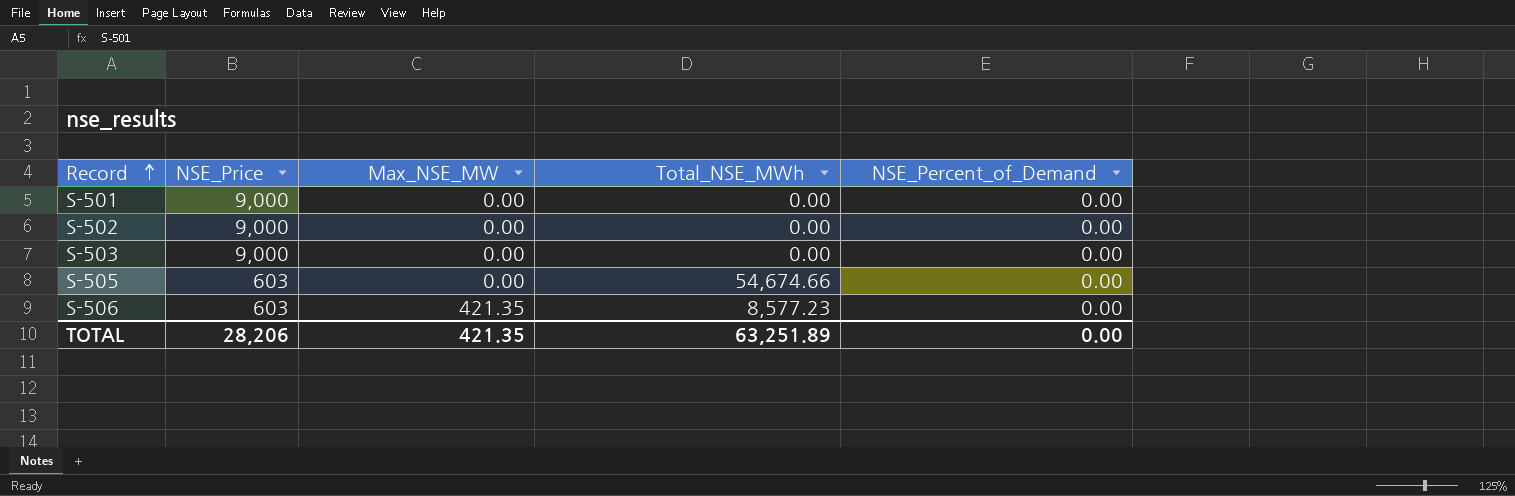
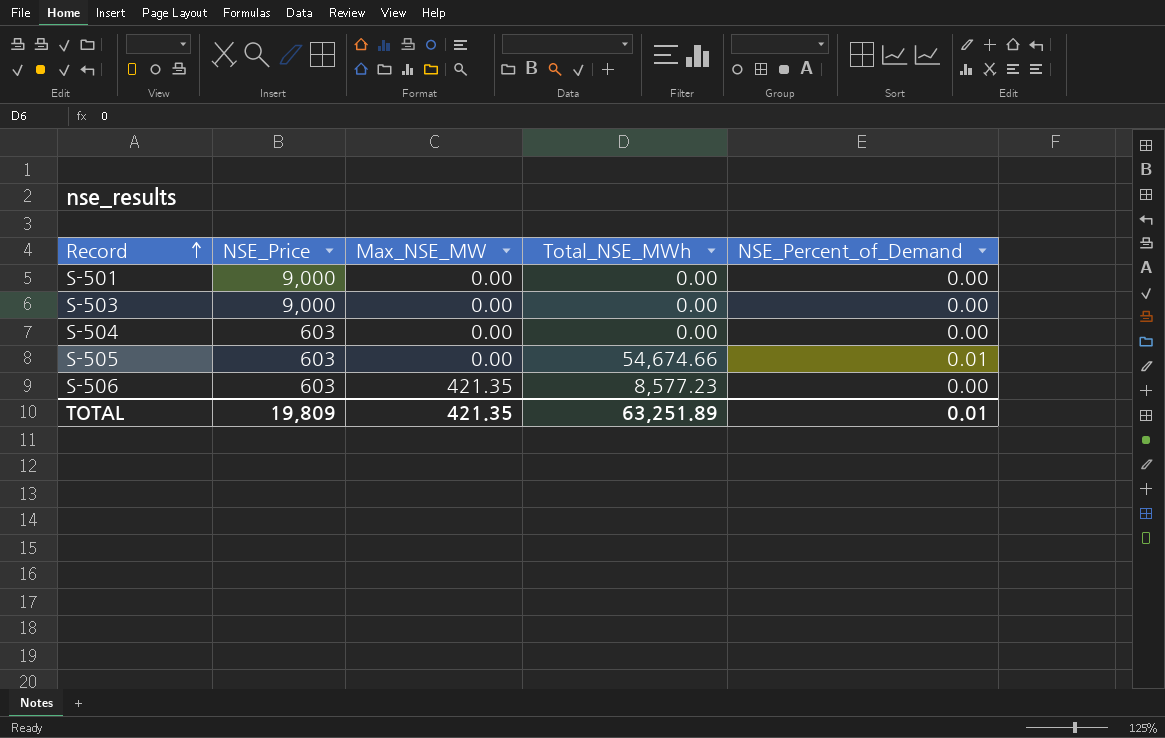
row S-502: 9,000 | 0.00 | 0.00 | 0.00 -> none
row S-504: none -> 603 | 0.00 | 0.00 | 0.00
S-505 | NSE_Percent_of_Demand: 0.00 -> 0.01
TOTAL | NSE_Price: 28,206 -> 19,809
TOTAL | NSE_Percent_of_Demand: 0.00 -> 0.01

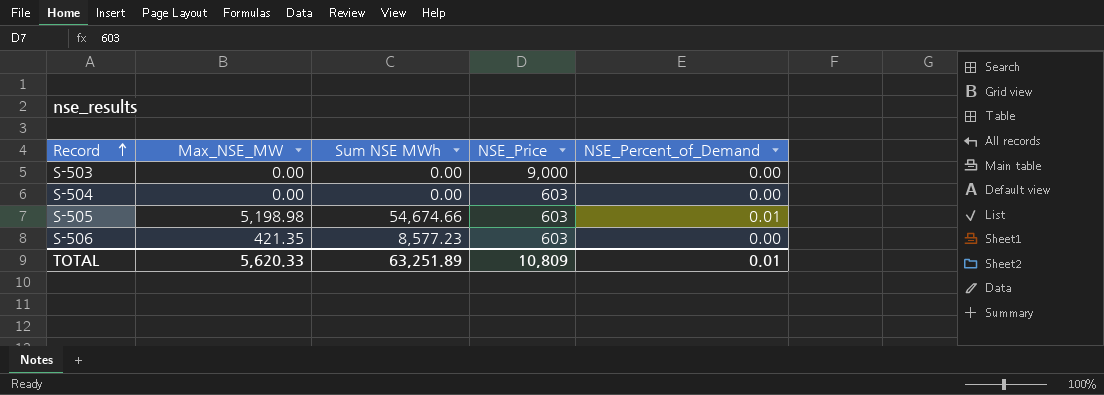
column name: Total_NSE_MWh -> Sum NSE MWh
column NSE_Price | position: 2 -> 4
row S-501: 9,000 | 0.00 | 0.00 | 0.00 -> none
S-505 | Max_NSE_MW: 0.00 -> 5,198.98
TOTAL | Max_NSE_MW: 421.35 -> 5,620.33
TOTAL | NSE_Price: 19,809 -> 10,809

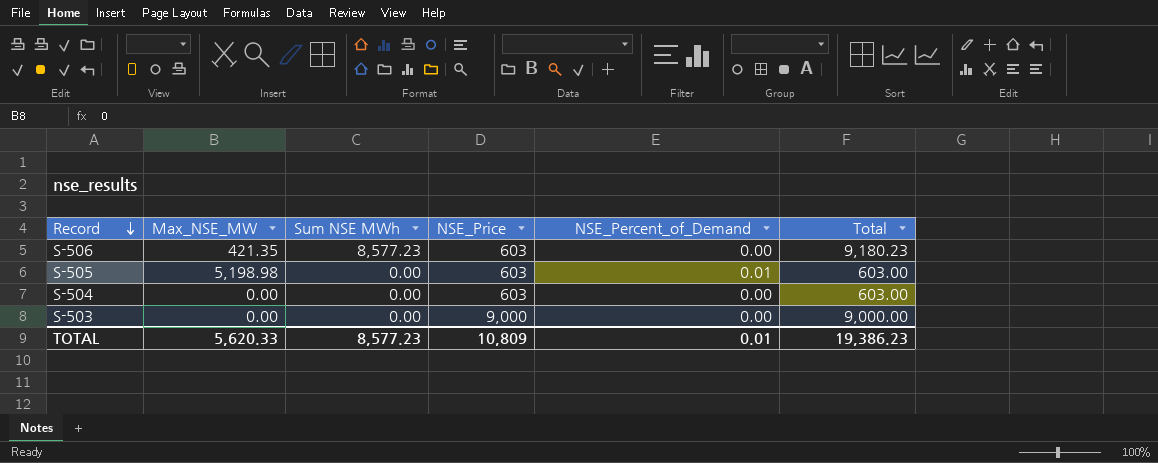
row order: Record ascending -> Record descending
column Total | formula: none -> [Sum NSE MWh] + [NSE_Price]
S-505 | Sum NSE MWh: 54,674.66 -> 0.00
TOTAL | Sum NSE MWh: 63,251.89 -> 8,577.23

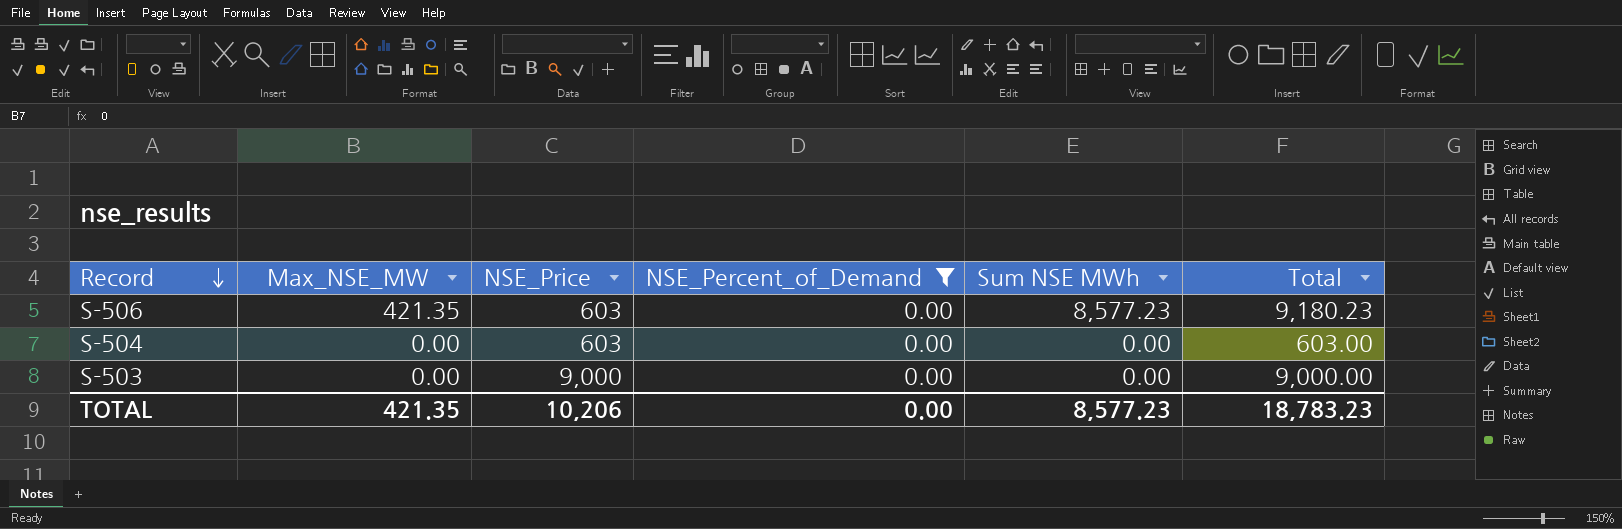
filter: none -> NSE_Percent_of_Demand = 0.00
column Sum NSE MWh | position: 3 -> 5
TOTAL | Max_NSE_MW: 5,620.33 -> 421.35
TOTAL | NSE_Price: 10,809 -> 10,206
TOTAL | NSE_Percent_of_Demand: 0.01 -> 0.00
TOTAL | Total: 19,386.23 -> 18,783.23

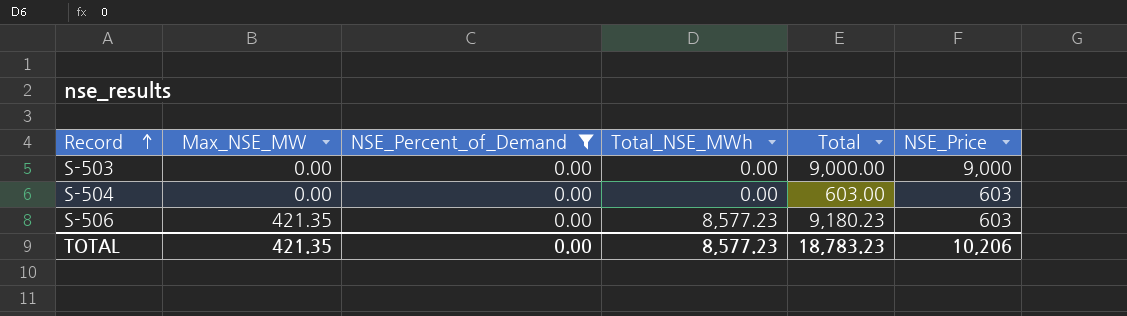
row order: Record descending -> Record ascending
column name: Sum NSE MWh -> Total_NSE_MWh
column NSE_Price | position: 3 -> 6

